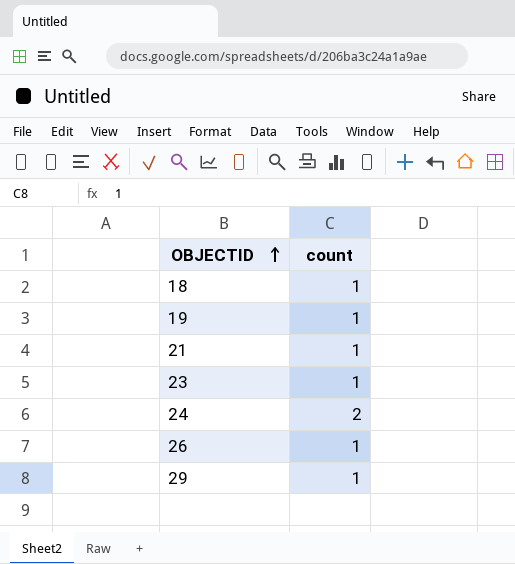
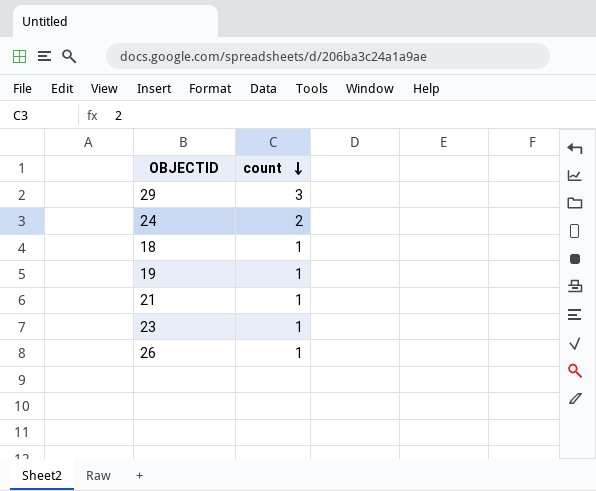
row order: OBJECTID ascending -> count descending
29 | count: 1 -> 3

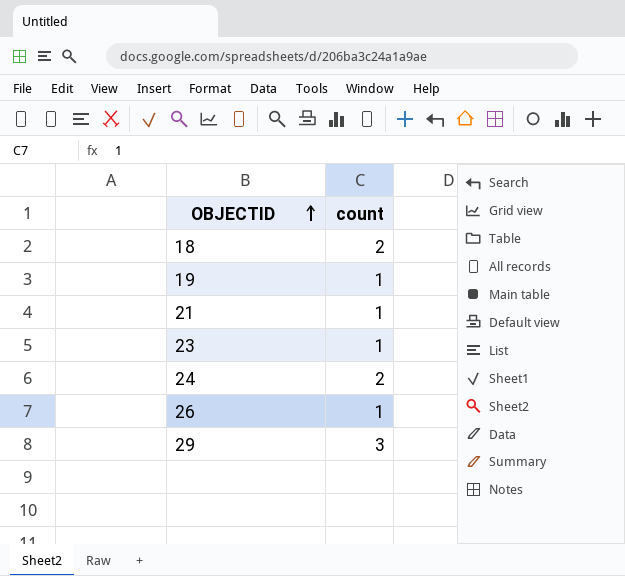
row order: count descending -> OBJECTID ascending
18 | count: 1 -> 2

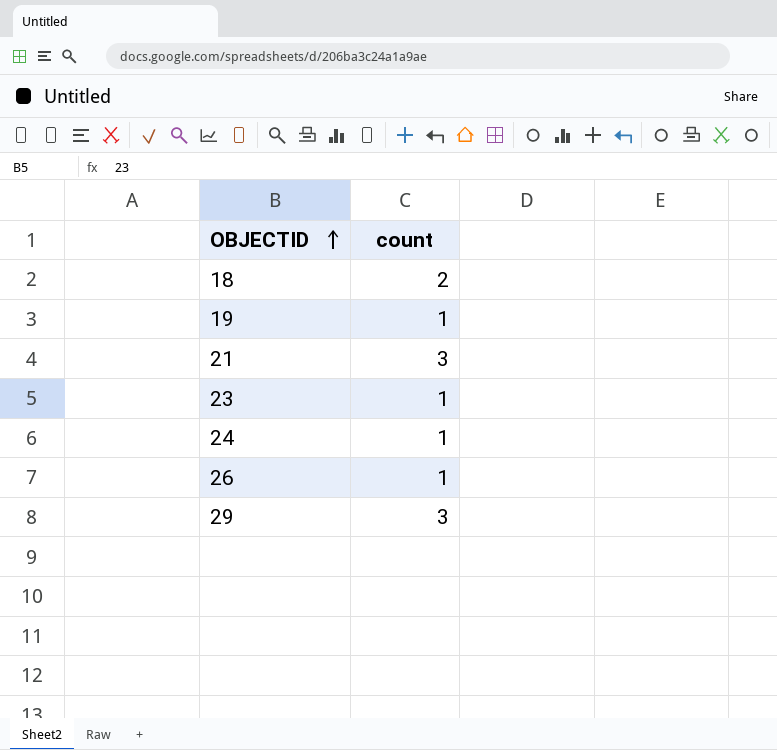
21 | count: 1 -> 3
24 | count: 2 -> 1

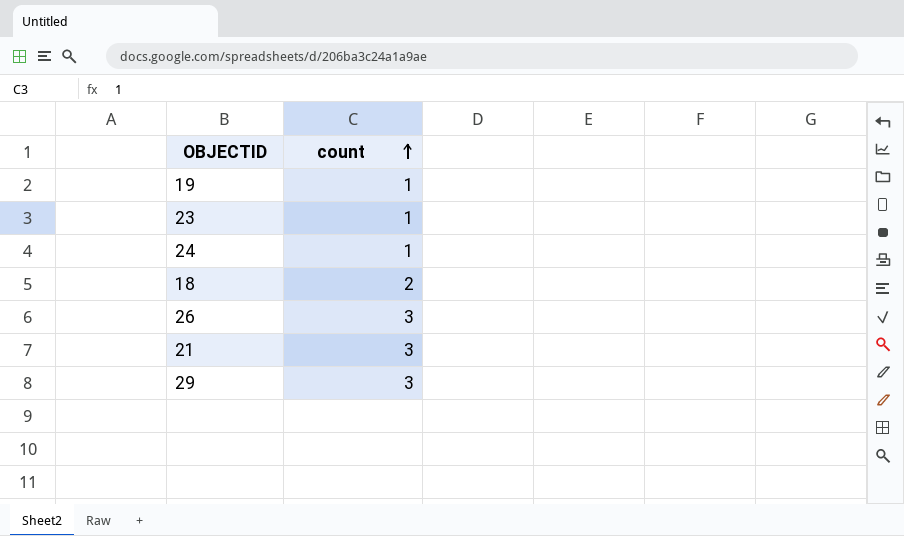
row order: OBJECTID ascending -> count ascending
26 | count: 1 -> 3

